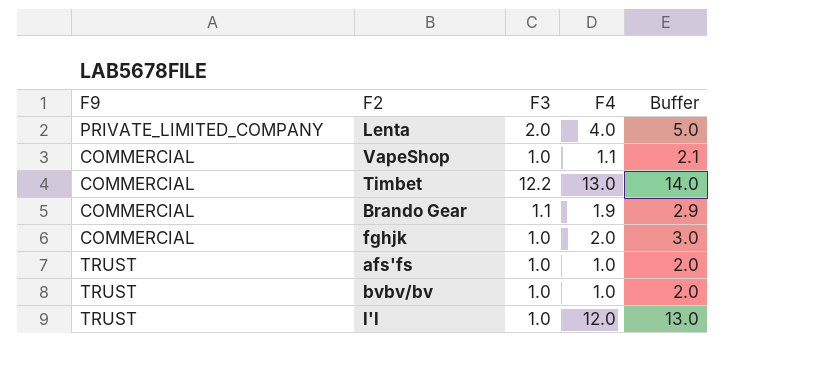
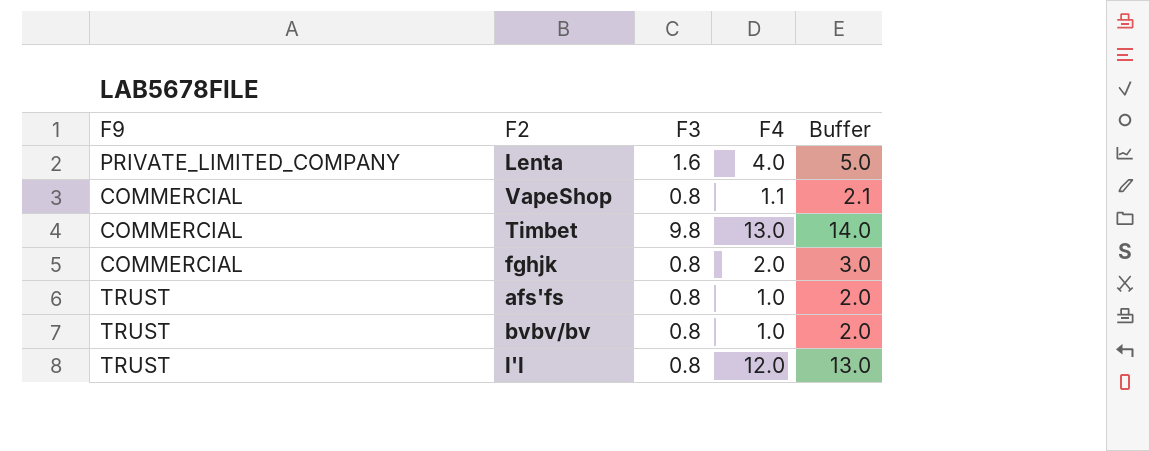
row Brando Gear: COMMERCIAL | 1.1 | 1.9 | 2.9 -> none
Lenta | F3: 2.0 -> 1.6
VapeShop | F3: 1.0 -> 0.8
Timbet | F3: 12.2 -> 9.8
fghjk | F3: 1.0 -> 0.8
afs'fs | F3: 1.0 -> 0.8
bvbv/bv | F3: 1.0 -> 0.8
l'l | F3: 1.0 -> 0.8

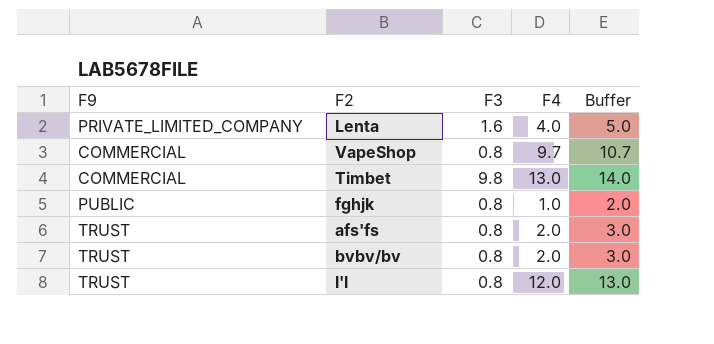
VapeShop | F4: 1.1 -> 9.7
VapeShop | Buffer: 2.1 -> 10.7
fghjk | F9: COMMERCIAL -> PUBLIC
fghjk | F4: 2.0 -> 1.0
fghjk | Buffer: 3.0 -> 2.0
afs'fs | F4: 1.0 -> 2.0
afs'fs | Buffer: 2.0 -> 3.0
bvbv/bv | F4: 1.0 -> 2.0
bvbv/bv | Buffer: 2.0 -> 3.0

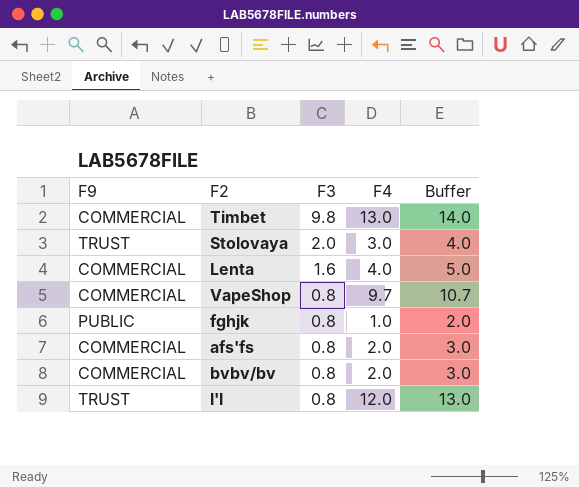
row order: none -> F3 descending
row Stolovaya: none -> TRUST | 2.0 | 3.0 | 4.0
Lenta | F9: PRIVATE_LIMITED_COMPANY -> COMMERCIAL
afs'fs | F9: TRUST -> COMMERCIAL
bvbv/bv | F9: TRUST -> COMMERCIAL

